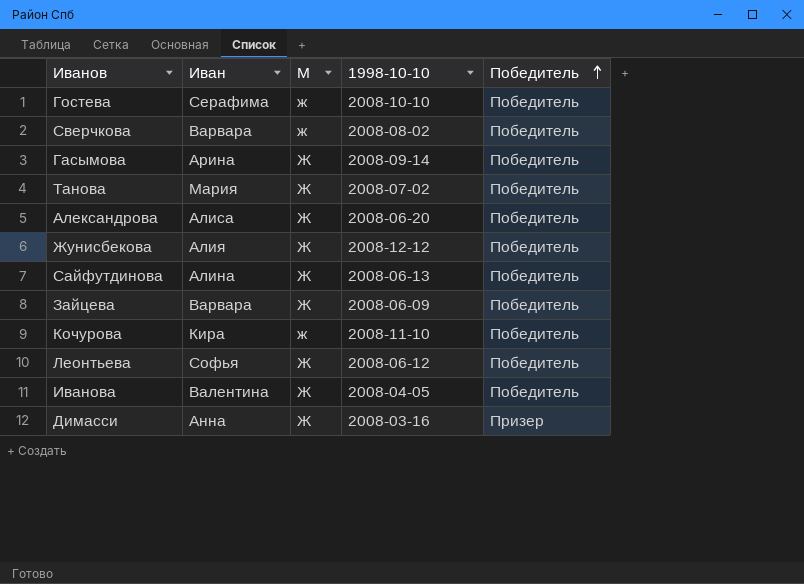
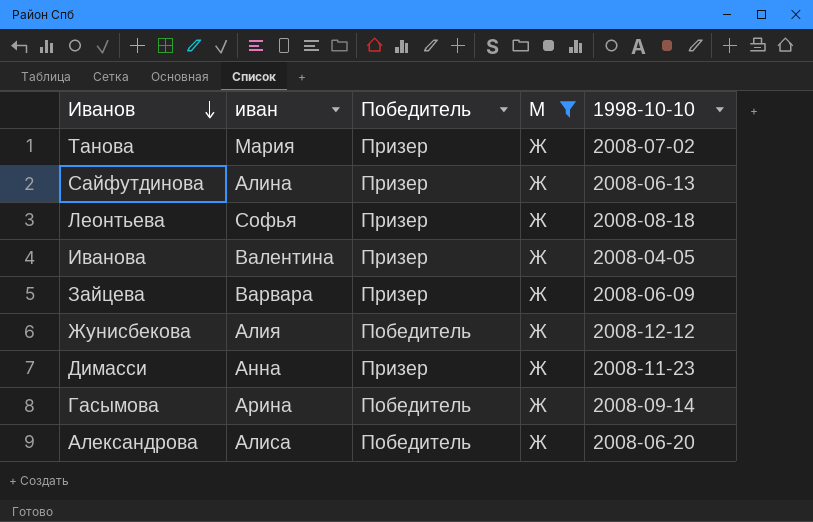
filter: none -> М = Ж
row order: Победитель ascending -> Иванов descending
column name: Иван -> иван
column Победитель | position: 5 -> 3
Танова | Победитель: Победитель -> Призер
Сайфутдинова | Победитель: Победитель -> Призер
Леонтьева | Победитель: Победитель -> Призер
Леонтьева | 1998-10-10: 2008-06-12 -> 2008-08-18
Иванова | Победитель: Победитель -> Призер
Зайцева | Победитель: Победитель -> Призер
Димасси | 1998-10-10: 2008-03-16 -> 2008-11-23

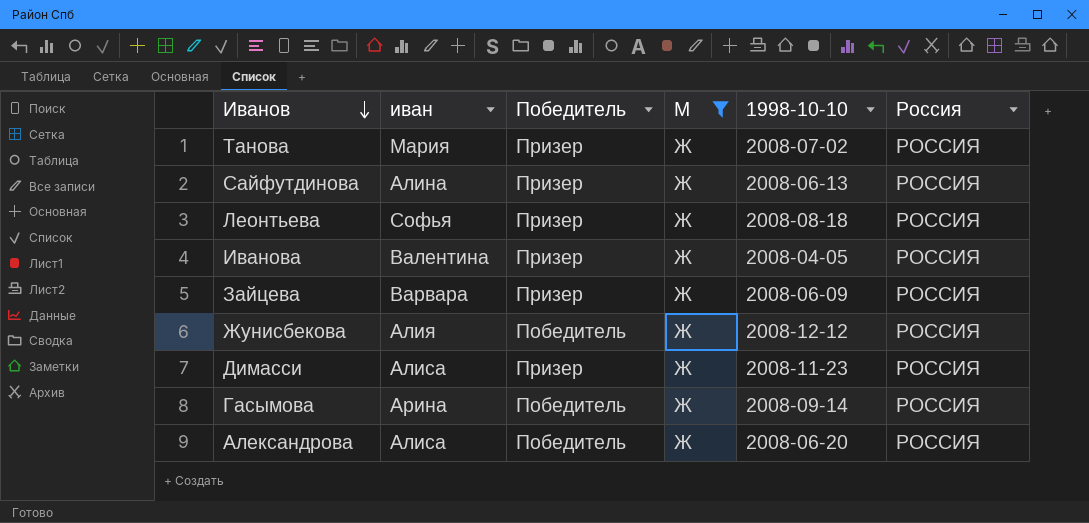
column Россия | position: none -> 6
Димасси | иван: Анна -> Алиса

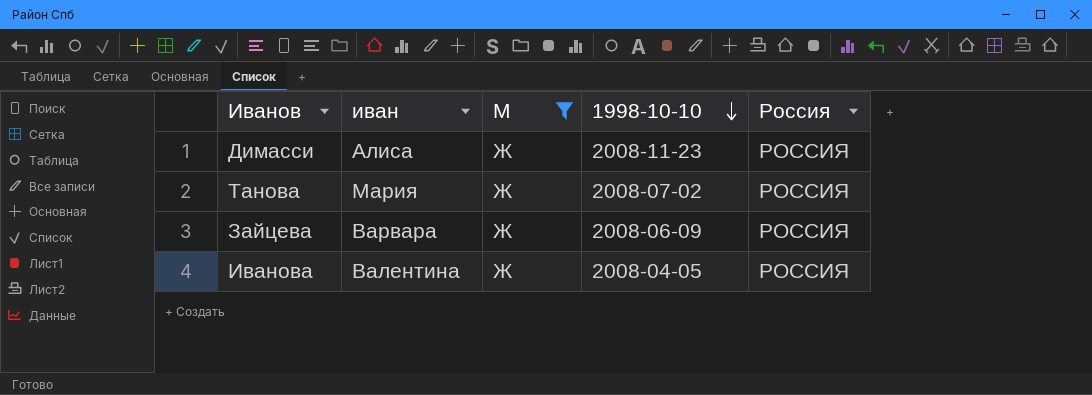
row order: Иванов descending -> 1998-10-10 descending
column Победитель | position: 3 -> none
row Сайфутдинова: Алина | Призер | Ж | 2008-06-13 | РОССИЯ -> none
row Леонтьева: Софья | Призер | Ж | 2008-08-18 | РОССИЯ -> none
row Жунисбекова: Алия | Победитель | Ж | 2008-12-12 | РОССИЯ -> none
row Гасымова: Арина | Победитель | Ж | 2008-09-14 | РОССИЯ -> none
row Александрова: Алиса | Победитель | Ж | 2008-06-20 | РОССИЯ -> none

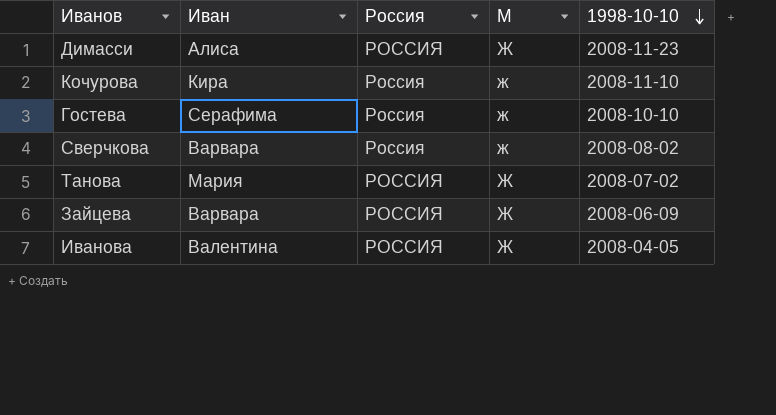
filter: М = Ж -> none
column name: иван -> Иван
column Россия | position: 5 -> 3

